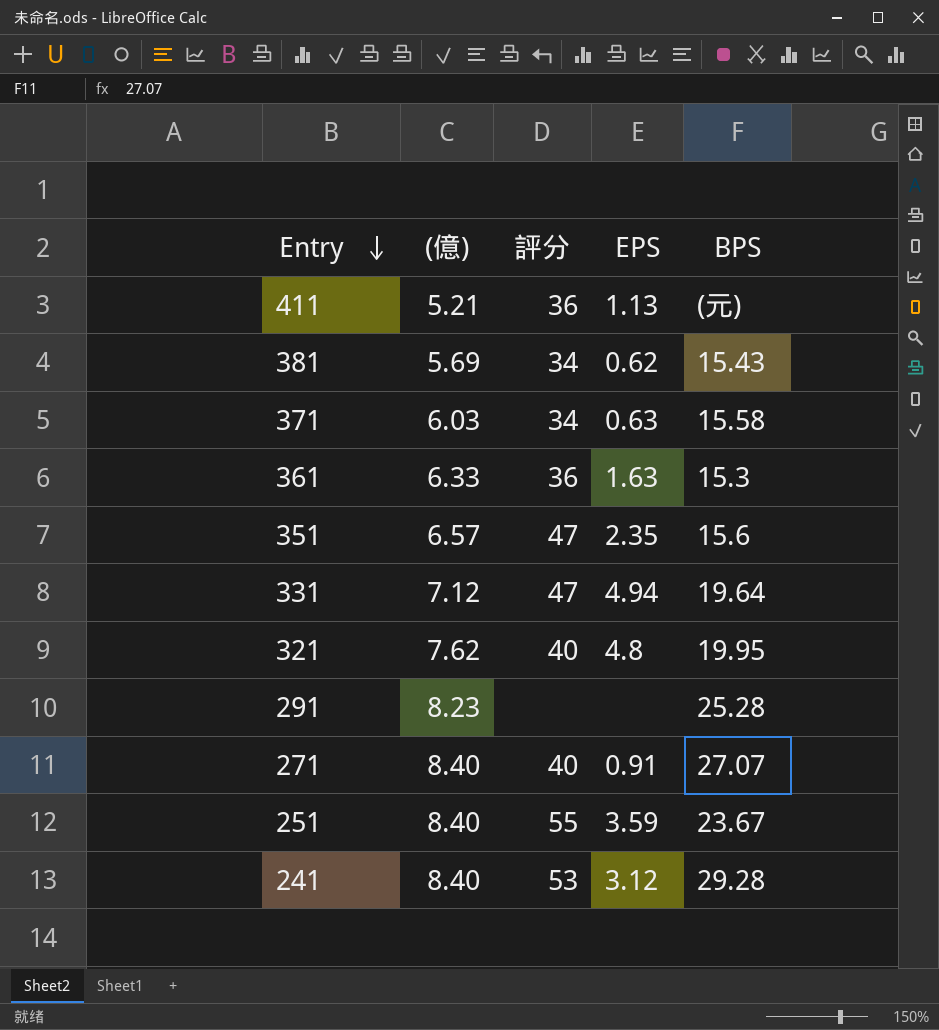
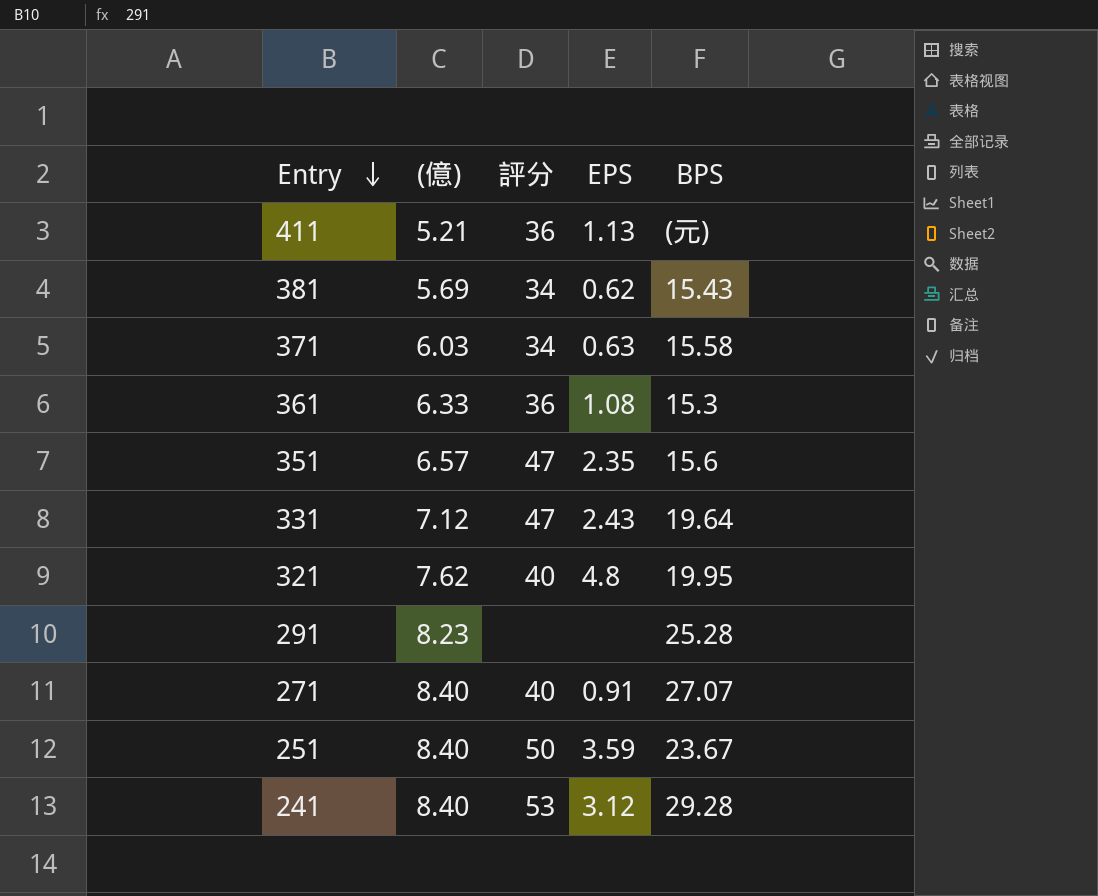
361 | EPS: 1.63 -> 1.08
331 | EPS: 4.94 -> 2.43
251 | 評分: 55 -> 50

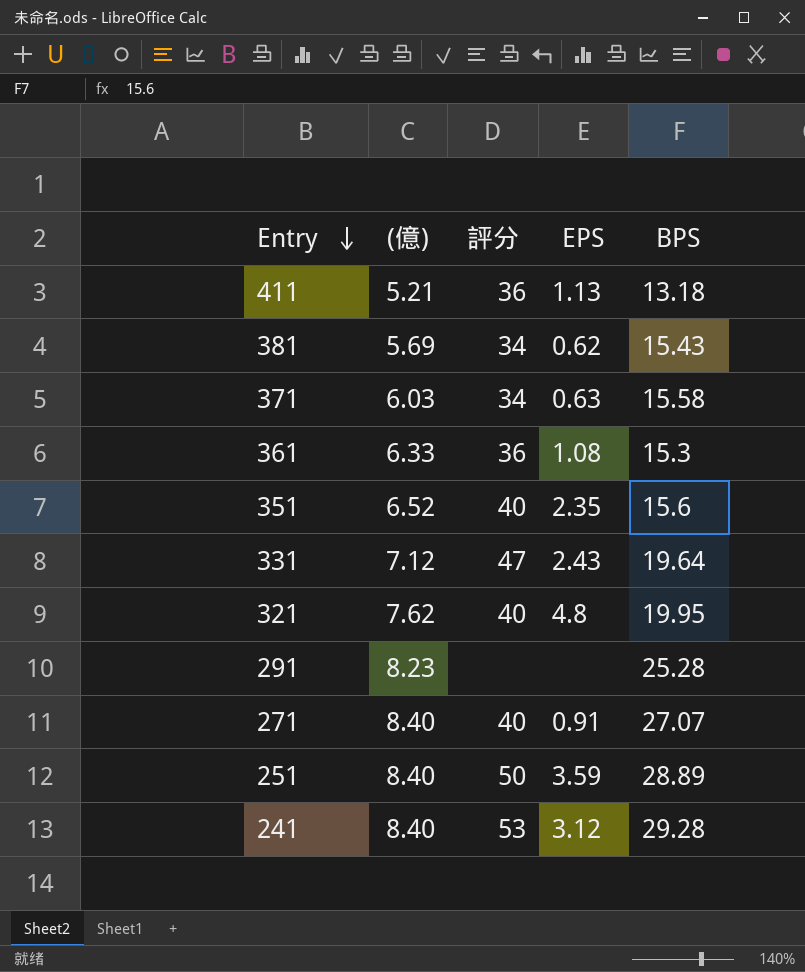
411 | BPS: (元) -> 13.18
351 | (億): 6.57 -> 6.52
351 | 評分: 47 -> 40
251 | BPS: 23.67 -> 28.89

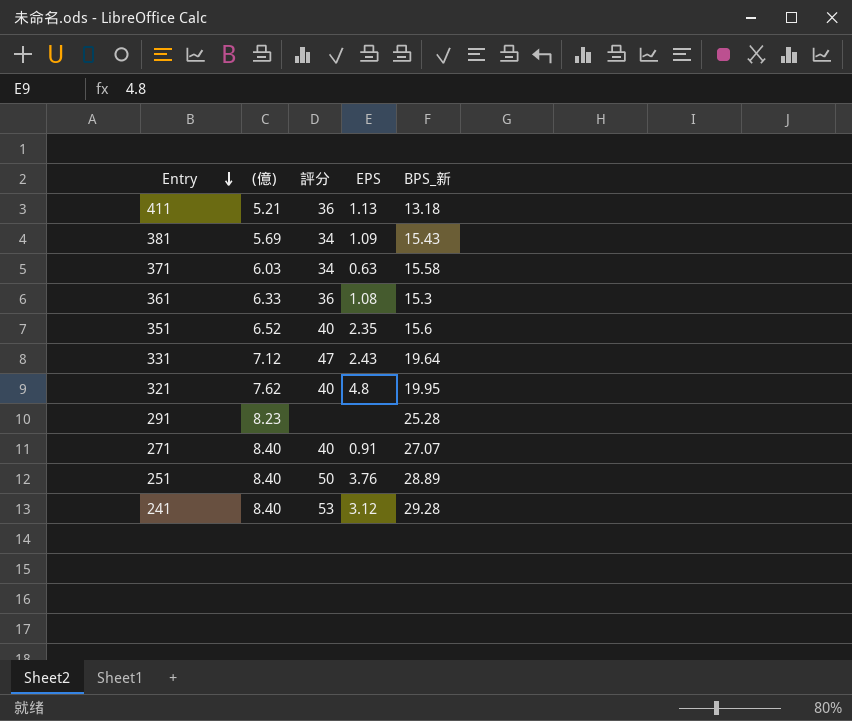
column name: BPS -> BPS_新
381 | EPS: 0.62 -> 1.09
251 | EPS: 3.59 -> 3.76

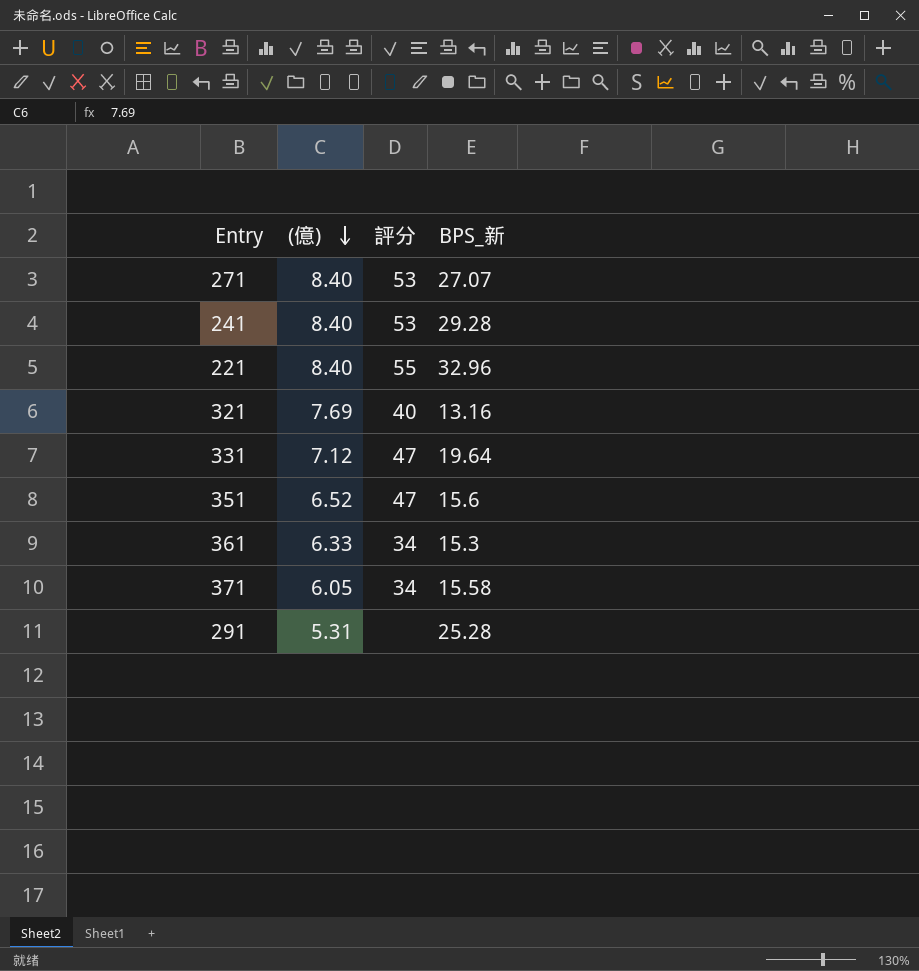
row order: Entry descending -> (億) descending
column EPS | position: 4 -> none
row 411: 5.21 | 36 | 1.13 | 13.18 -> none
row 381: 5.69 | 34 | 1.09 | 15.43 -> none
row 251: 8.40 | 50 | 3.76 | 28.89 -> none
271 | 評分: 40 -> 53
row 221: none -> 8.40 | 55 | 32.96
321 | (億): 7.62 -> 7.69
321 | BPS_新: 19.95 -> 13.16
351 | 評分: 40 -> 47
361 | 評分: 36 -> 34
371 | (億): 6.03 -> 6.05
291 | (億): 8.23 -> 5.31

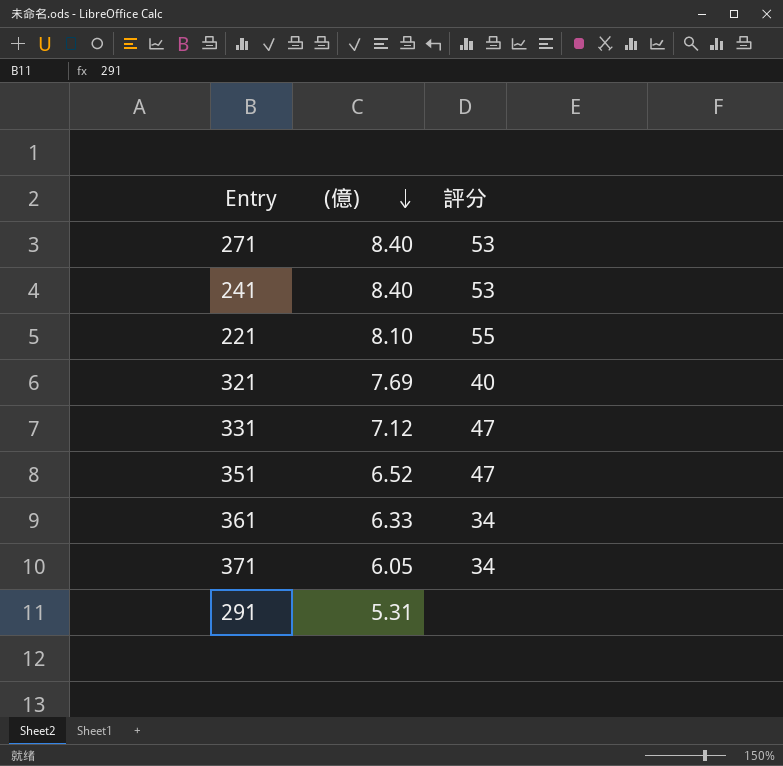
column BPS_新 | position: 4 -> none
221 | (億): 8.40 -> 8.10

